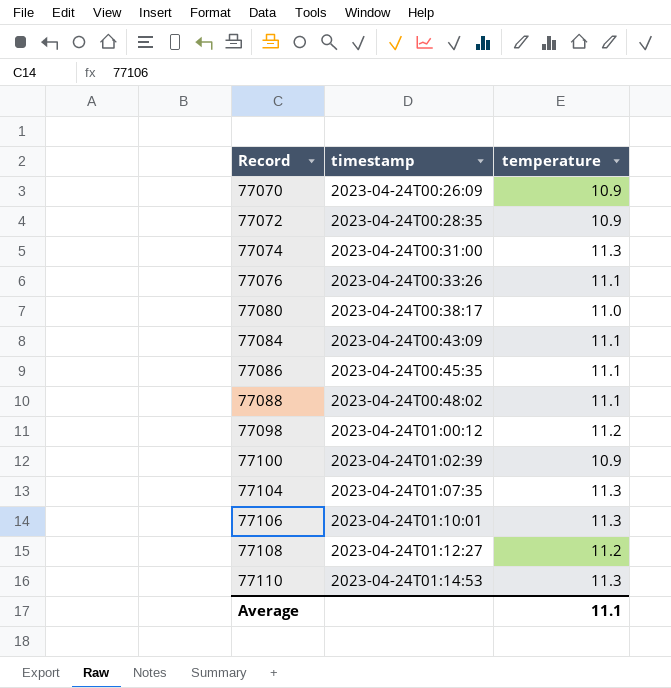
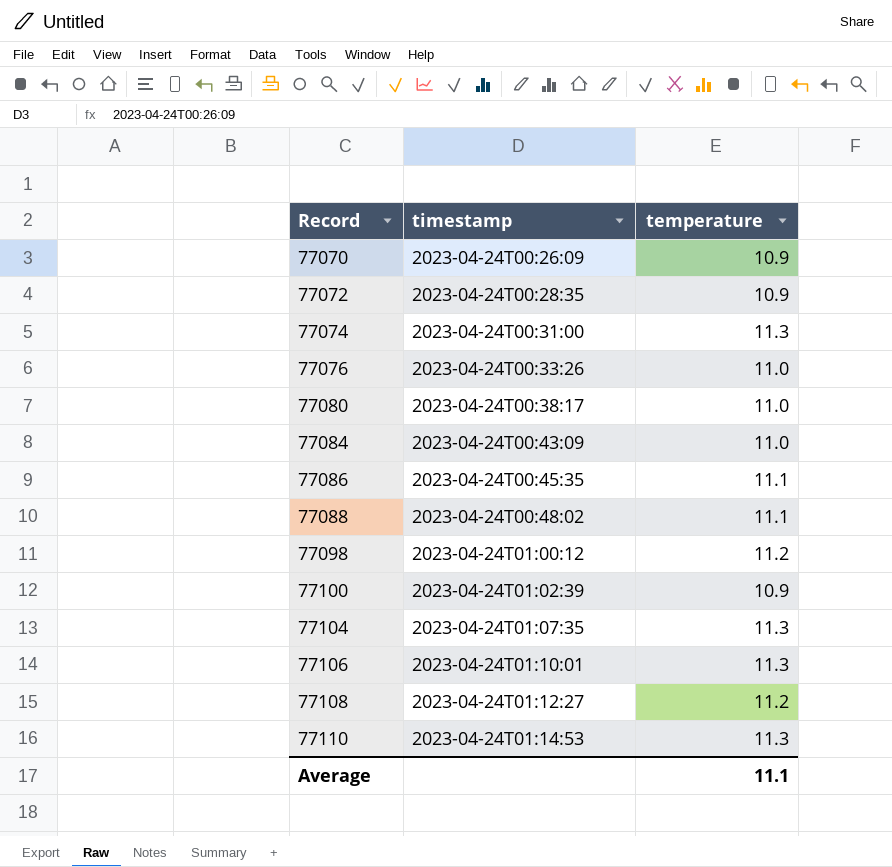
77076 | temperature: 11.1 -> 11.0
77084 | temperature: 11.1 -> 11.0

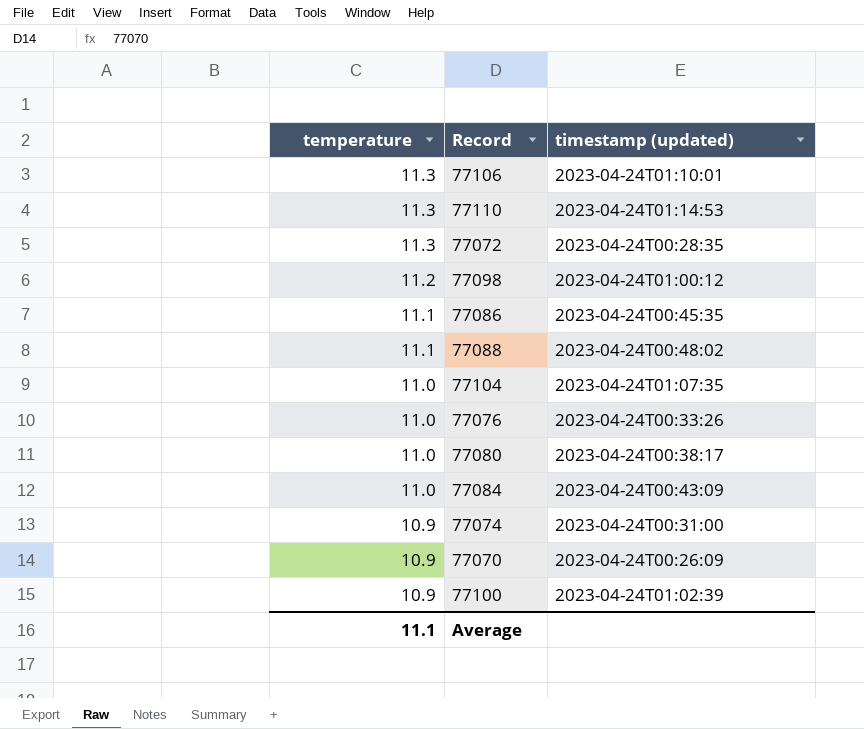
row order: Record ascending -> temperature descending
column temperature | position: 3 -> 1
column name: timestamp -> timestamp (updated)
row 77108: 2023-04-24T01:12:27 | 11.2 -> none
77072 | temperature: 10.9 -> 11.3
77104 | temperature: 11.3 -> 11.0
77074 | temperature: 11.3 -> 10.9

